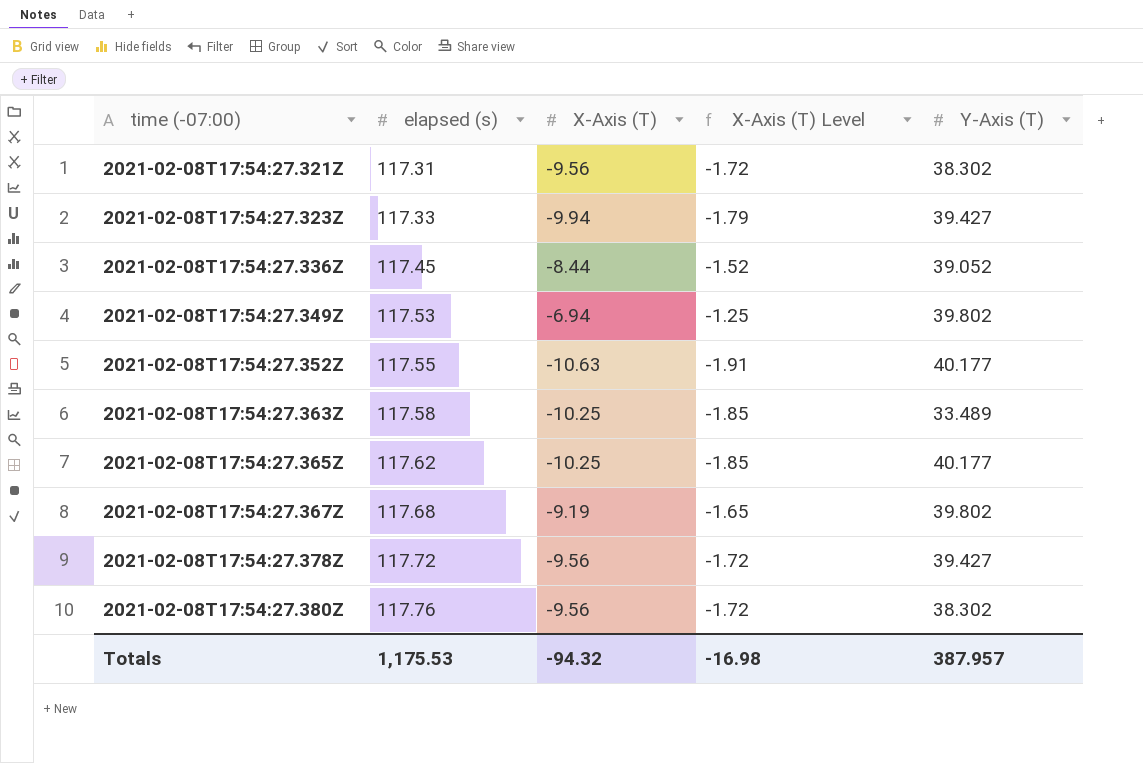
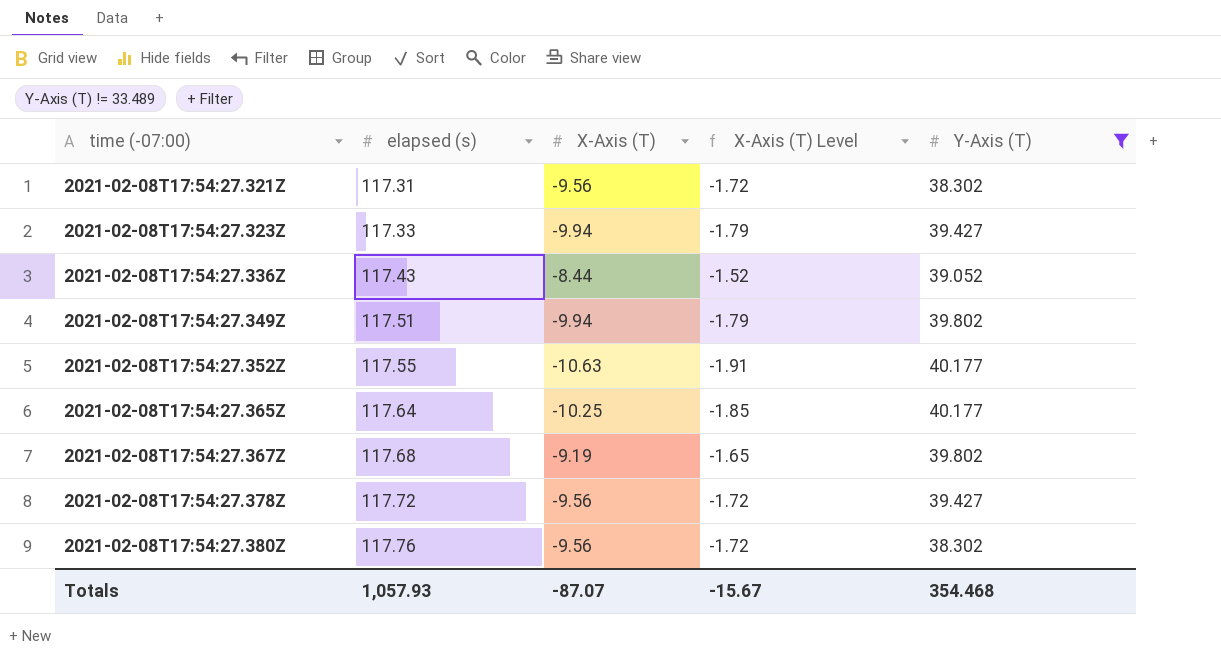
filter: none -> Y-Axis (T) != 33.489
2021-02-08T17:54:27.336Z | elapsed (s): 117.45 -> 117.43
2021-02-08T17:54:27.349Z | elapsed (s): 117.53 -> 117.51
2021-02-08T17:54:27.349Z | X-Axis (T): -6.94 -> -9.94
2021-02-08T17:54:27.349Z | X-Axis (T) Level: -1.25 -> -1.79
2021-02-08T17:54:27.365Z | elapsed (s): 117.62 -> 117.64
Totals | elapsed (s): 1,175.53 -> 1,057.93
Totals | X-Axis (T): -94.32 -> -87.07
Totals | X-Axis (T) Level: -16.98 -> -15.67
Totals | Y-Axis (T): 387.957 -> 354.468

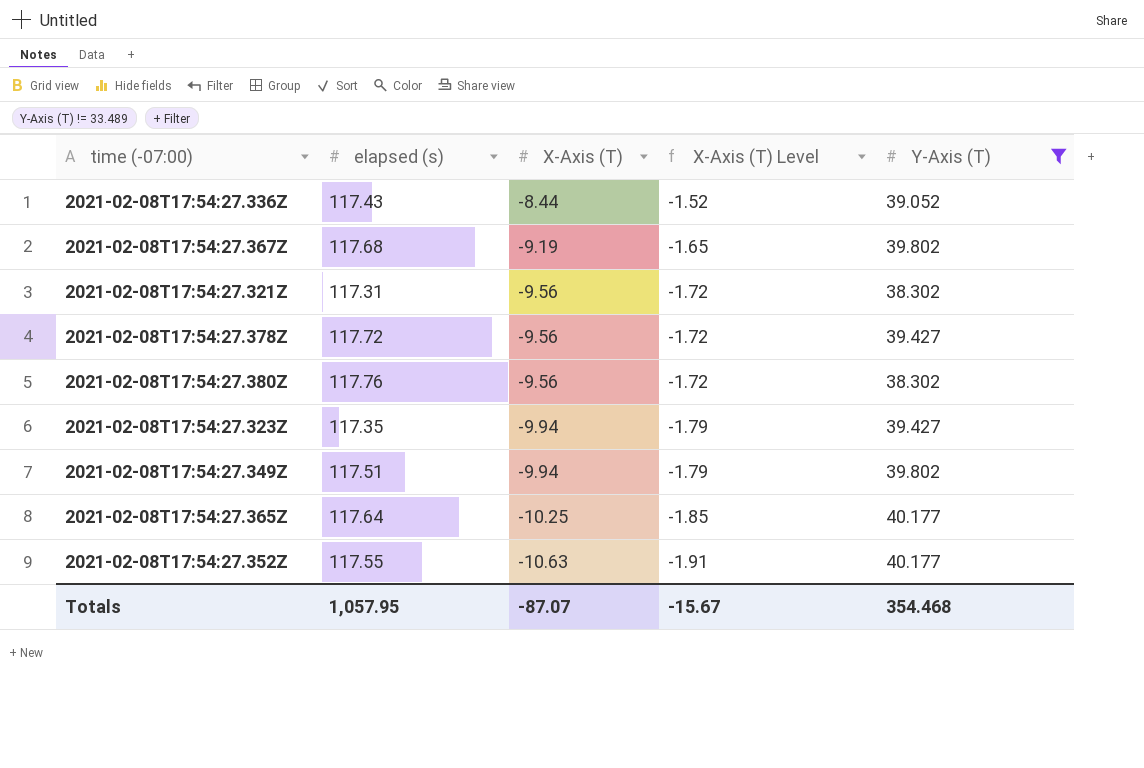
row order: time (-07:00) ascending -> X-Axis (T) descending
2021-02-08T17:54:27.323Z | elapsed (s): 117.33 -> 117.35
Totals | elapsed (s): 1,057.93 -> 1,057.95

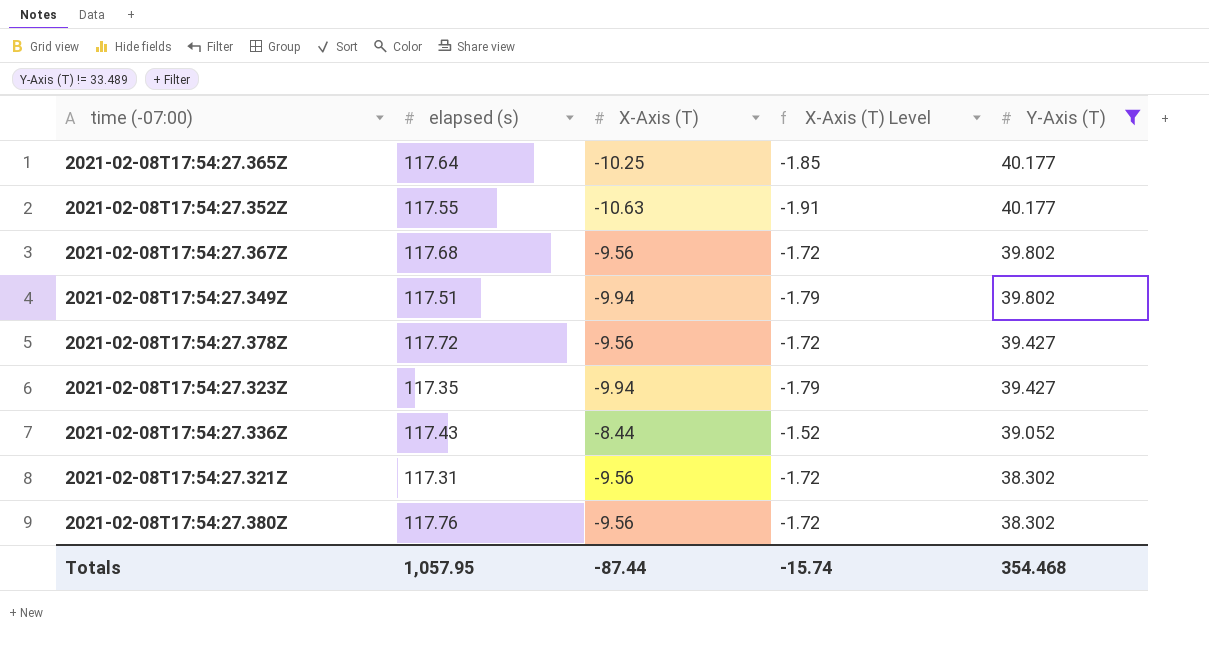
row order: X-Axis (T) descending -> Y-Axis (T) descending
2021-02-08T17:54:27.367Z | X-Axis (T): -9.19 -> -9.56
2021-02-08T17:54:27.367Z | X-Axis (T) Level: -1.65 -> -1.72
Totals | X-Axis (T): -87.07 -> -87.44
Totals | X-Axis (T) Level: -15.67 -> -15.74

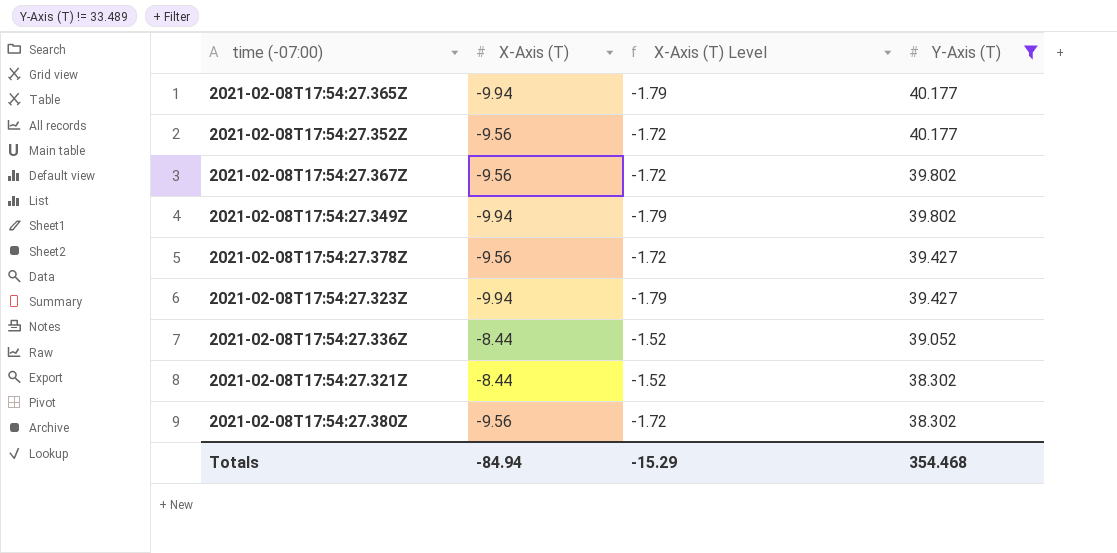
column elapsed (s) | position: 2 -> none
2021-02-08T17:54:27.365Z | X-Axis (T): -10.25 -> -9.94
2021-02-08T17:54:27.365Z | X-Axis (T) Level: -1.85 -> -1.79
2021-02-08T17:54:27.352Z | X-Axis (T): -10.63 -> -9.56
2021-02-08T17:54:27.352Z | X-Axis (T) Level: -1.91 -> -1.72
2021-02-08T17:54:27.321Z | X-Axis (T): -9.56 -> -8.44
2021-02-08T17:54:27.321Z | X-Axis (T) Level: -1.72 -> -1.52
Totals | X-Axis (T): -87.44 -> -84.94
Totals | X-Axis (T) Level: -15.74 -> -15.29

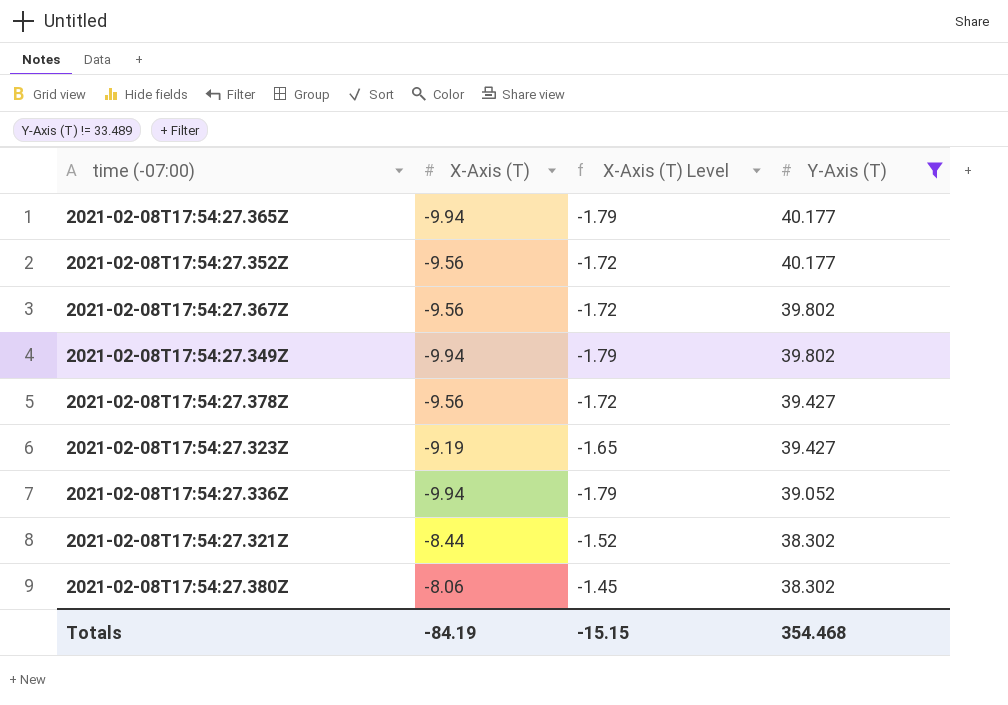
2021-02-08T17:54:27.323Z | X-Axis (T): -9.94 -> -9.19
2021-02-08T17:54:27.323Z | X-Axis (T) Level: -1.79 -> -1.65
2021-02-08T17:54:27.336Z | X-Axis (T): -8.44 -> -9.94
2021-02-08T17:54:27.336Z | X-Axis (T) Level: -1.52 -> -1.79
2021-02-08T17:54:27.380Z | X-Axis (T): -9.56 -> -8.06
2021-02-08T17:54:27.380Z | X-Axis (T) Level: -1.72 -> -1.45
Totals | X-Axis (T): -84.94 -> -84.19
Totals | X-Axis (T) Level: -15.29 -> -15.15

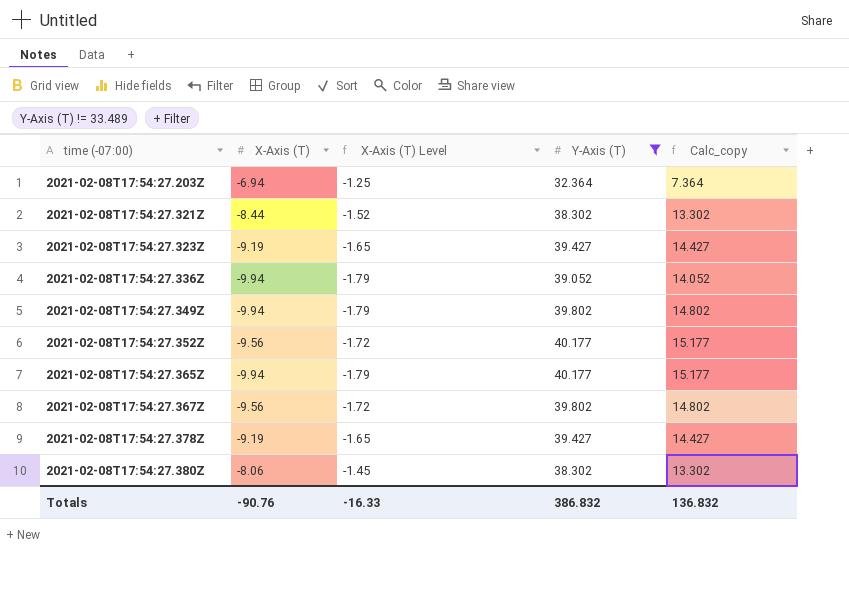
row order: Y-Axis (T) descending -> time (-07:00) ascending
column Calc_copy | formula: none -> [Y-Axis (T)] - 25
row 2021-02-08T17:54:27.203Z: none -> -6.94 | -1.25 | 32.364 | 7.364
2021-02-08T17:54:27.378Z | X-Axis (T): -9.56 -> -9.19
2021-02-08T17:54:27.378Z | X-Axis (T) Level: -1.72 -> -1.65
Totals | X-Axis (T): -84.19 -> -90.76
Totals | X-Axis (T) Level: -15.15 -> -16.33
Totals | Y-Axis (T): 354.468 -> 386.832

